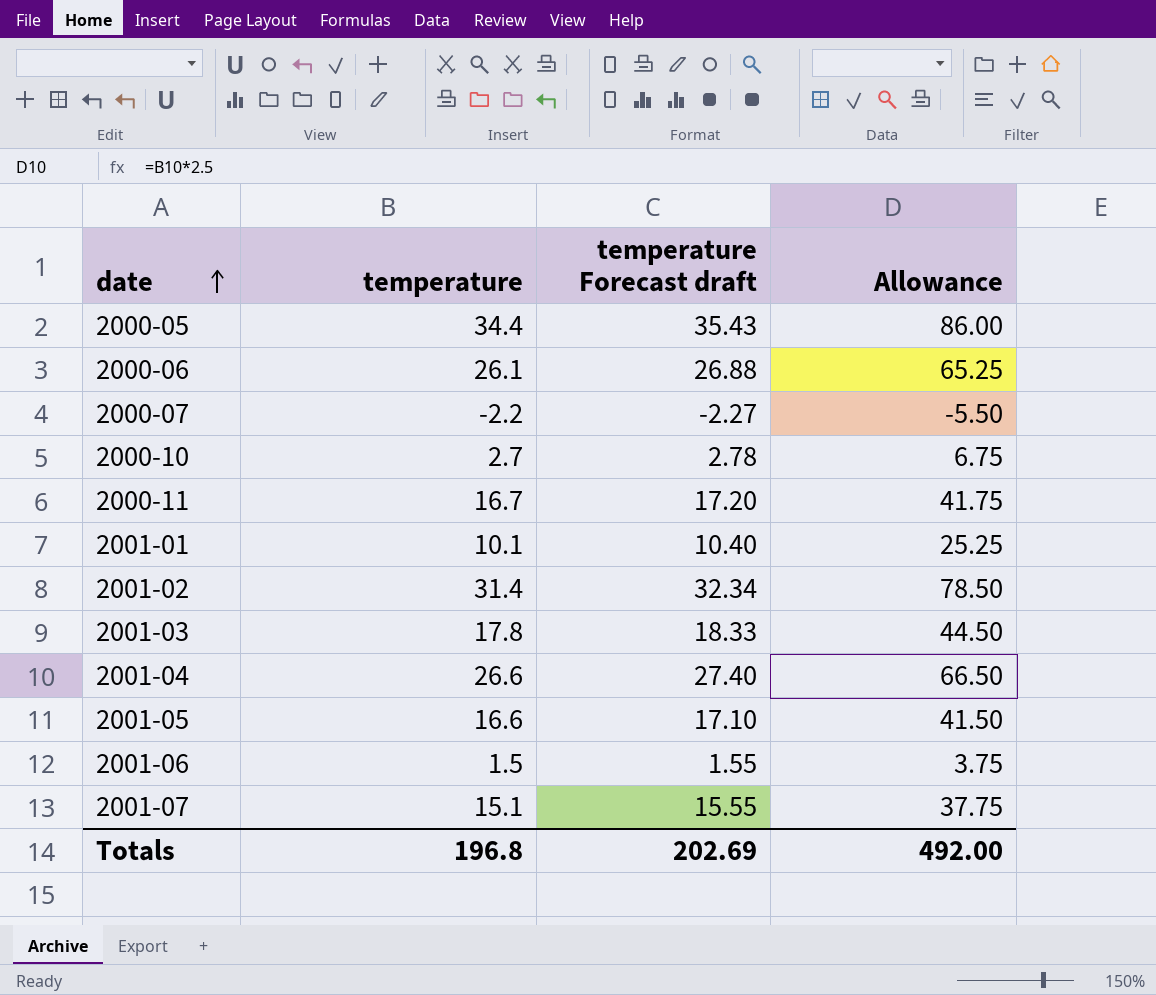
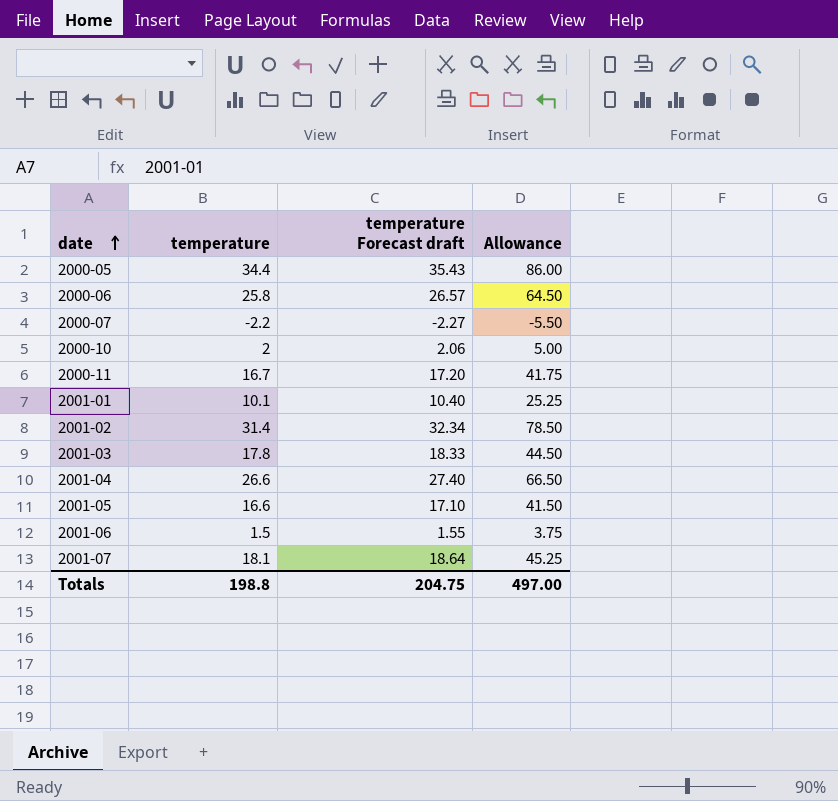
2000-06 | temperature: 26.1 -> 25.8
2000-06 | temperature Forecast draft: 26.88 -> 26.57
2000-06 | Allowance: 65.25 -> 64.50
2000-10 | temperature: 2.7 -> 2
2000-10 | temperature Forecast draft: 2.78 -> 2.06
2000-10 | Allowance: 6.75 -> 5.00
2001-07 | temperature: 15.1 -> 18.1
2001-07 | temperature Forecast draft: 15.55 -> 18.64
2001-07 | Allowance: 37.75 -> 45.25
Totals | temperature: 196.8 -> 198.8
Totals | temperature Forecast draft: 202.69 -> 204.75
Totals | Allowance: 492.00 -> 497.00

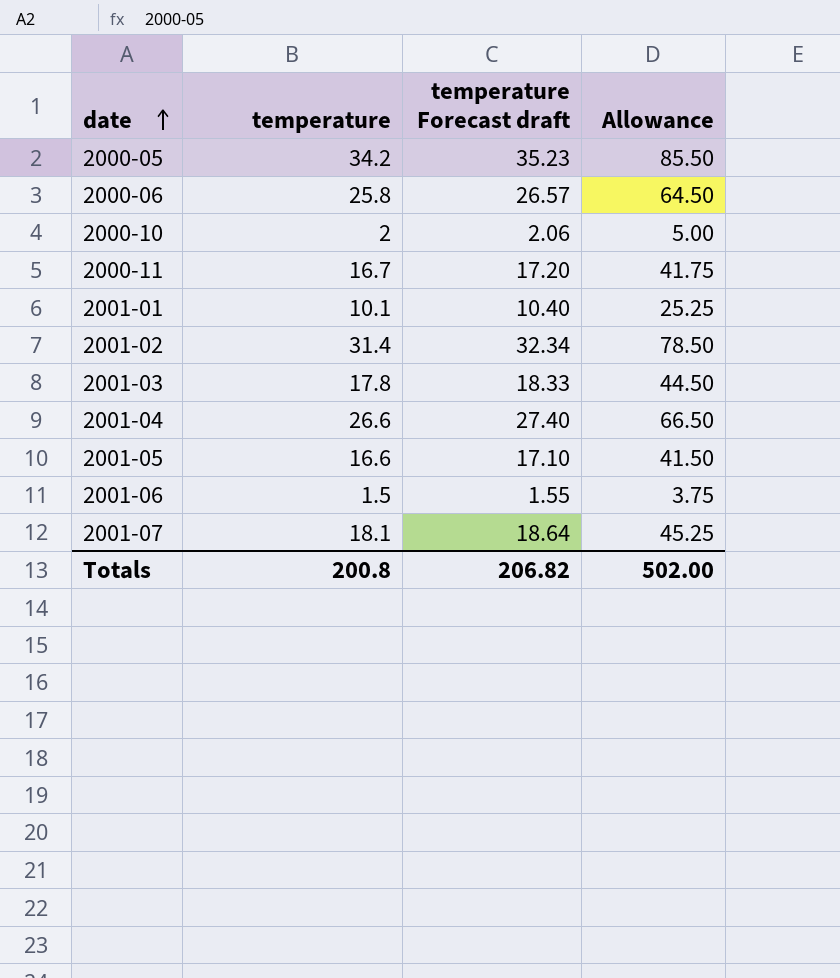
row 2000-07: -2.2 | -2.27 | -5.50 -> none
2000-05 | temperature: 34.4 -> 34.2
2000-05 | temperature Forecast draft: 35.43 -> 35.23
2000-05 | Allowance: 86.00 -> 85.50
Totals | temperature: 198.8 -> 200.8
Totals | temperature Forecast draft: 204.75 -> 206.82
Totals | Allowance: 497.00 -> 502.00

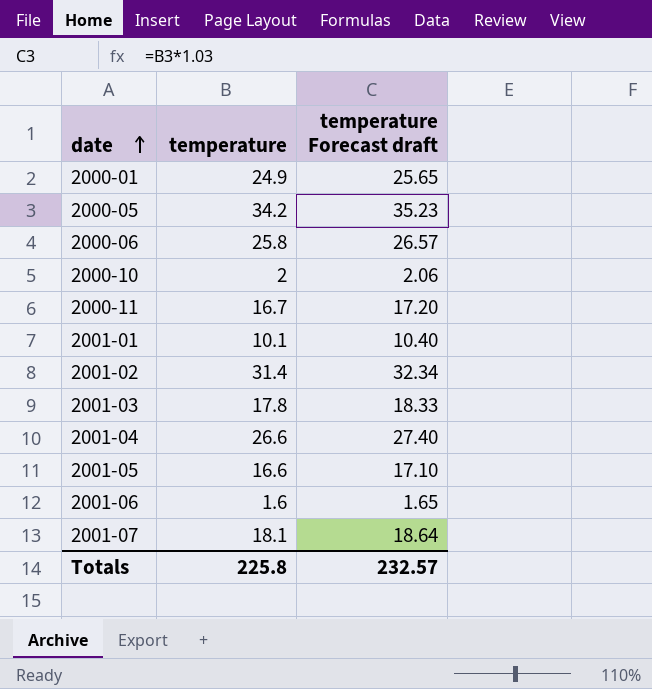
column Allowance | formula: [temperature] * 2.5 -> none
row 2000-01: none -> 24.9 | 25.65
2001-06 | temperature: 1.5 -> 1.6
2001-06 | temperature Forecast draft: 1.55 -> 1.65
Totals | temperature: 200.8 -> 225.8
Totals | temperature Forecast draft: 206.82 -> 232.57

